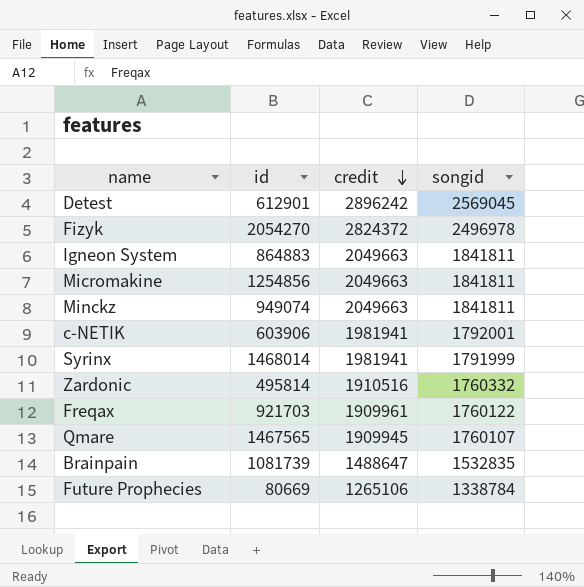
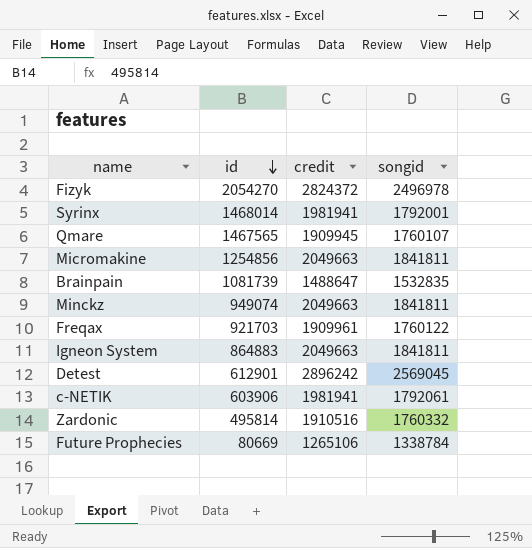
row order: credit descending -> id descending
Syrinx | songid: 1791999 -> 1792001
c-NETIK | songid: 1792001 -> 1792061

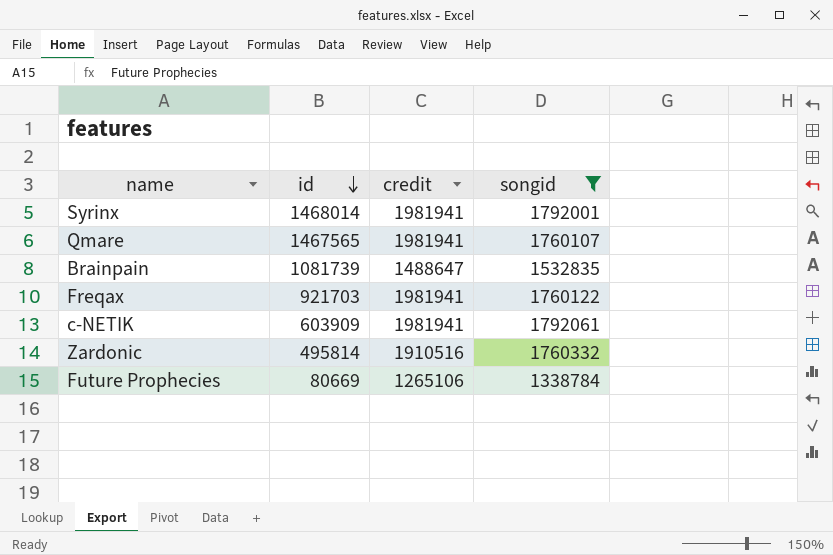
filter: none -> songid <= 1792061
Qmare | credit: 1909945 -> 1981941
Freqax | credit: 1909961 -> 1981941
c-NETIK | id: 603906 -> 603909

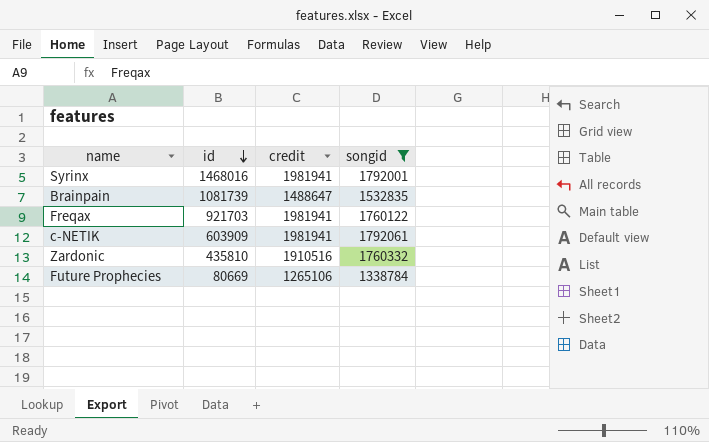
row Qmare: 1467565 | 1981941 | 1760107 -> none
Syrinx | id: 1468014 -> 1468016
Zardonic | id: 495814 -> 435810

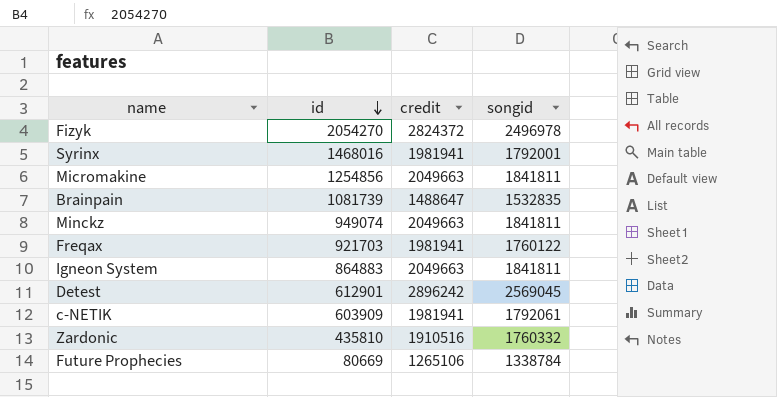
filter: songid <= 1792061 -> none

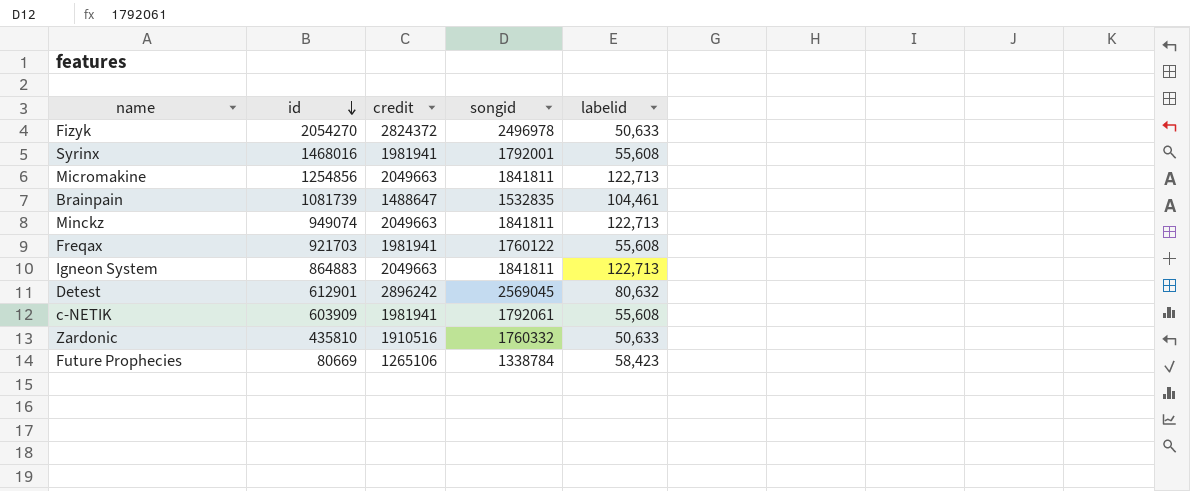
column labelid | position: none -> 5

